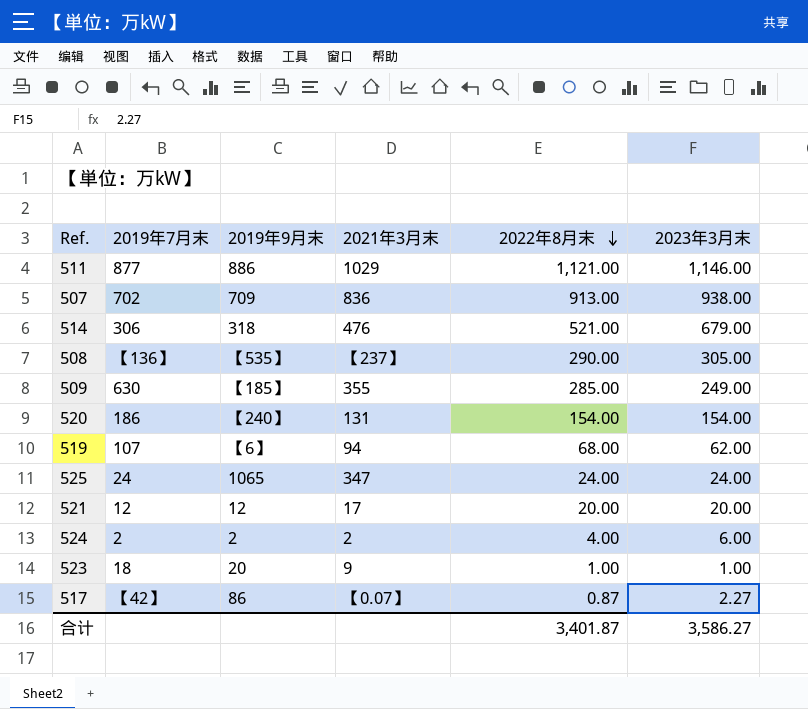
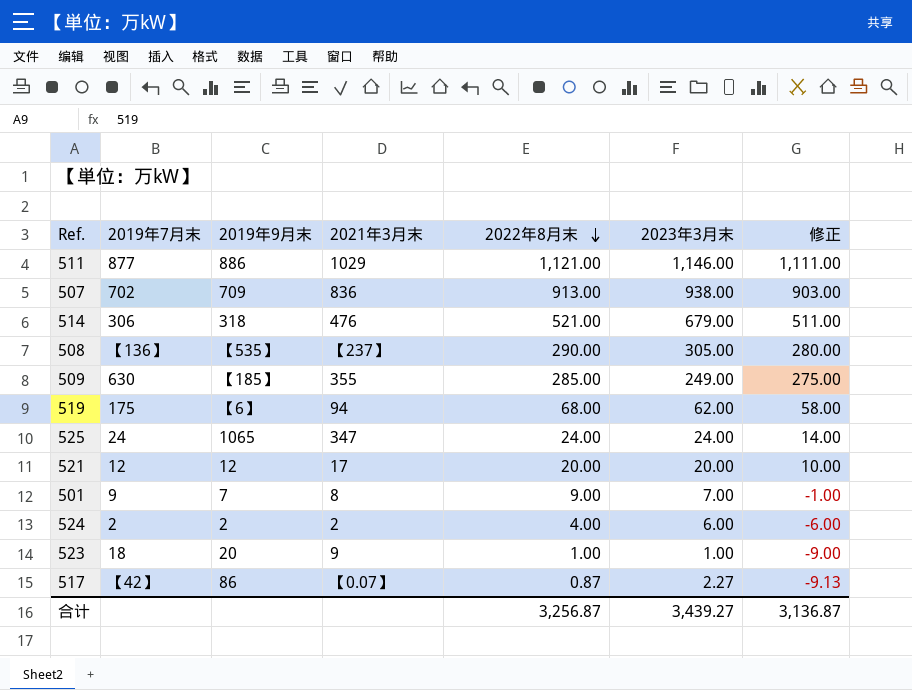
column 修正 | formula: none -> [2022年8月末] - 10
row 520: 186 | 【240】 | 131 | 154.00 | 154.00 -> none
519 | 2019年7月末: 107 -> 175
row 501: none -> 9 | 7 | 8 | 9.00 | 7.00 | -1.00
合计 | 2022年8月末: 3,401.87 -> 3,256.87
合计 | 2023年3月末: 3,586.27 -> 3,439.27

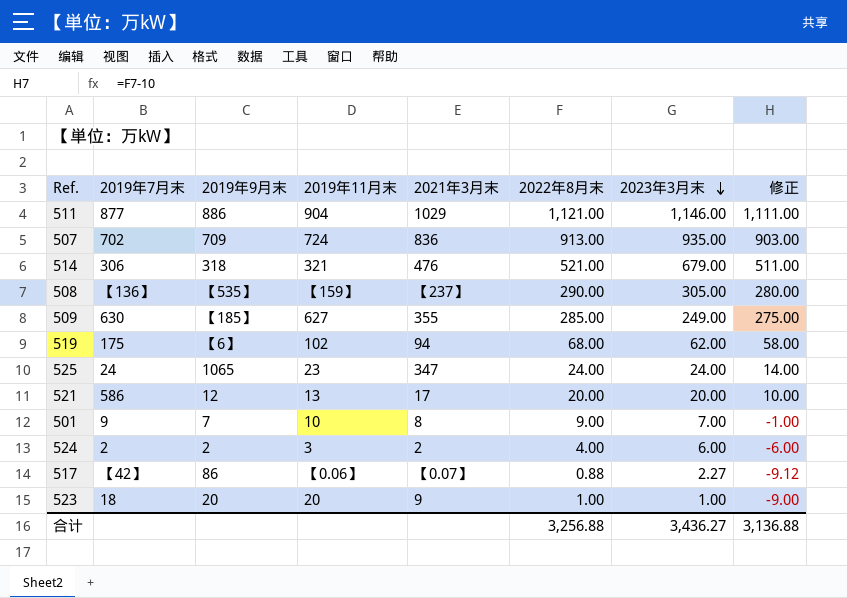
row order: 2022年8月末 descending -> 2023年3月末 descending
column 2019年11月末 | position: none -> 4
507 | 2023年3月末: 938.00 -> 935.00
521 | 2019年7月末: 12 -> 586
517 | 2022年8月末: 0.87 -> 0.88
517 | 修正: -9.13 -> -9.12
合计 | 2022年8月末: 3,256.87 -> 3,256.88
合计 | 2023年3月末: 3,439.27 -> 3,436.27
合计 | 修正: 3,136.87 -> 3,136.88

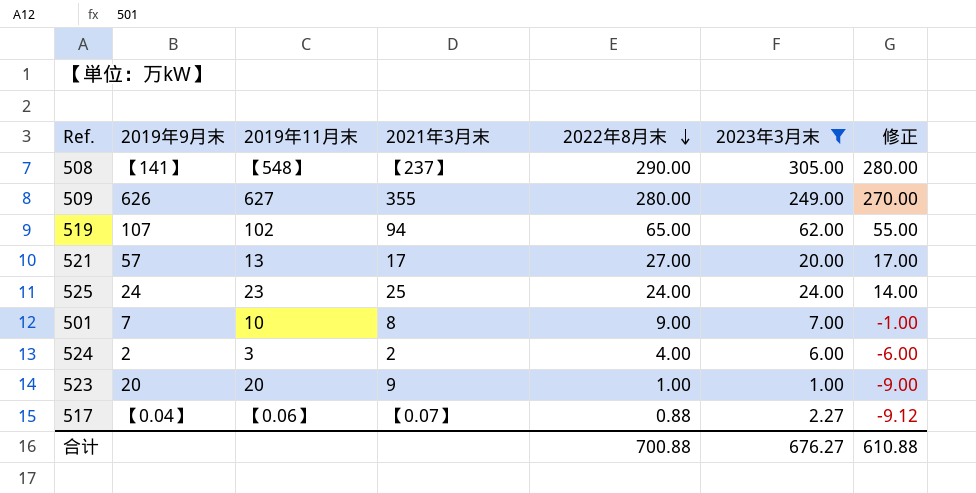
filter: none -> 2023年3月末 <= 305.00
row order: 2023年3月末 descending -> 2022年8月末 descending
column 2019年7月末 | position: 2 -> none
508 | 2019年9月末: 【535】 -> 【141】
508 | 2019年11月末: 【159】 -> 【548】
509 | 2019年9月末: 【185】 -> 626
509 | 2022年8月末: 285.00 -> 280.00
509 | 修正: 275.00 -> 270.00
519 | 2019年9月末: 【6】 -> 107
519 | 2022年8月末: 68.00 -> 65.00
519 | 修正: 58.00 -> 55.00
521 | 2019年9月末: 12 -> 57
521 | 2022年8月末: 20.00 -> 27.00
521 | 修正: 10.00 -> 17.00
525 | 2019年9月末: 1065 -> 24
525 | 2021年3月末: 347 -> 25
517 | 2019年9月末: 86 -> 【0.04】
合计 | 2022年8月末: 3,256.88 -> 700.88
合计 | 2023年3月末: 3,436.27 -> 676.27
合计 | 修正: 3,136.88 -> 610.88

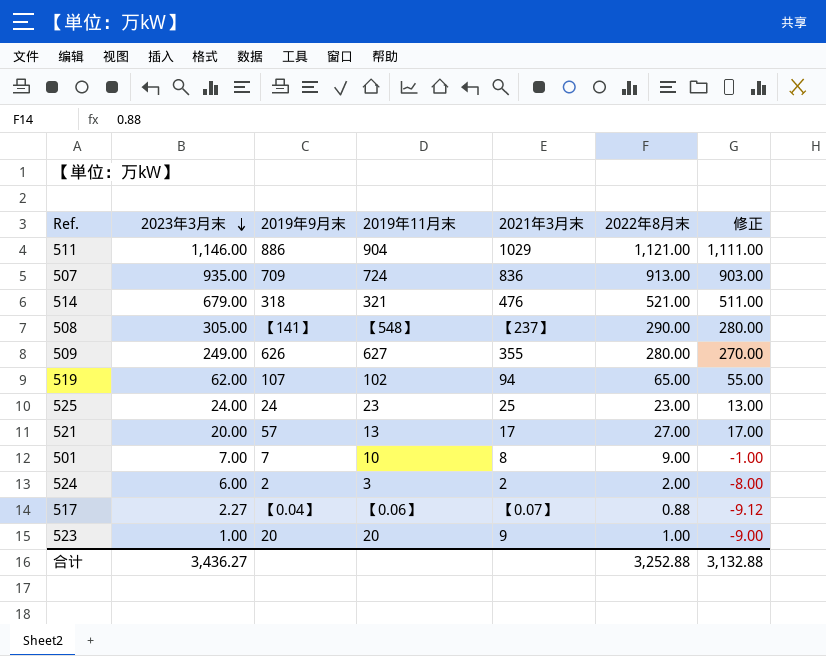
filter: 2023年3月末 <= 305.00 -> none
row order: 2022年8月末 descending -> 2023年3月末 descending
column 2023年3月末 | position: 6 -> 2
525 | 2022年8月末: 24.00 -> 23.00
525 | 修正: 14.00 -> 13.00
524 | 2022年8月末: 4.00 -> 2.00
524 | 修正: -6.00 -> -8.00
合计 | 2023年3月末: 676.27 -> 3,436.27
合计 | 2022年8月末: 700.88 -> 3,252.88
合计 | 修正: 610.88 -> 3,132.88

